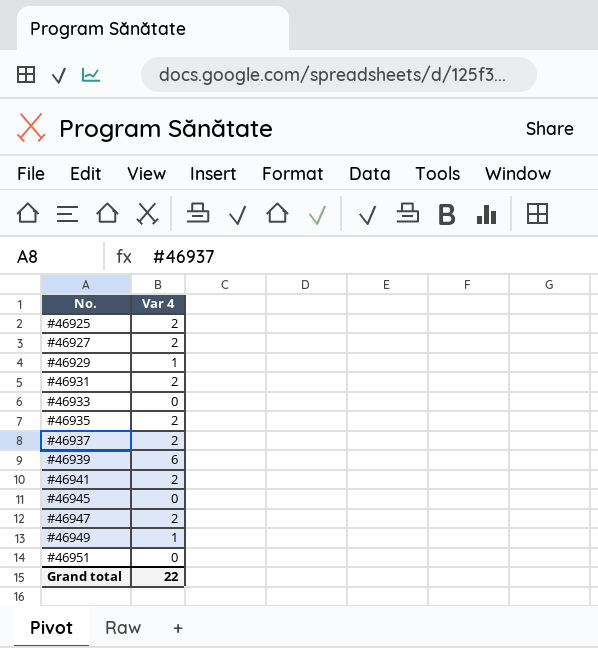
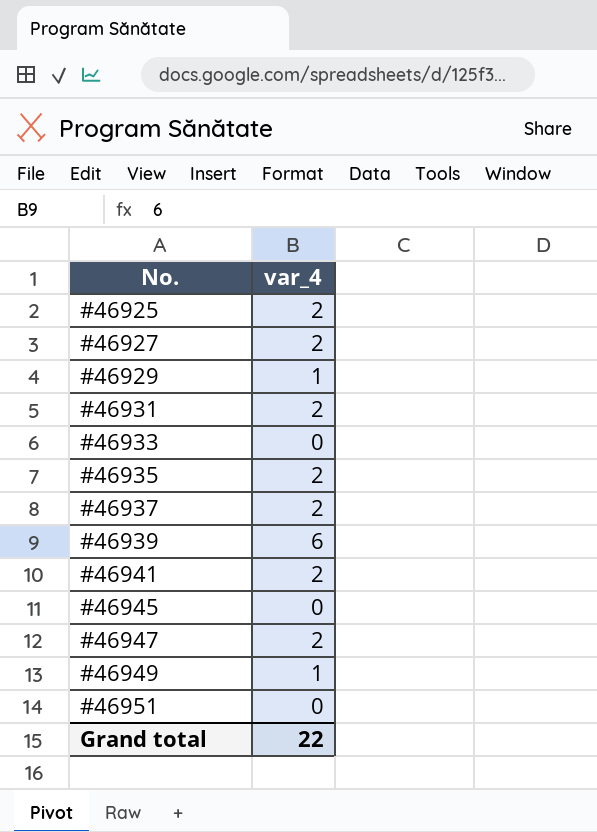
column name: Var 4 -> var_4

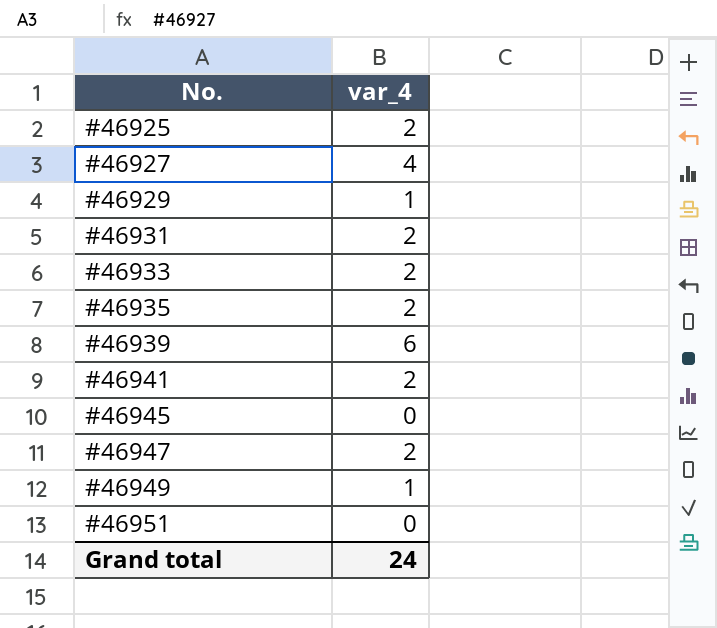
row #46937: 2 -> none
#46927 | var_4: 2 -> 4
#46933 | var_4: 0 -> 2
Grand total | var_4: 22 -> 24

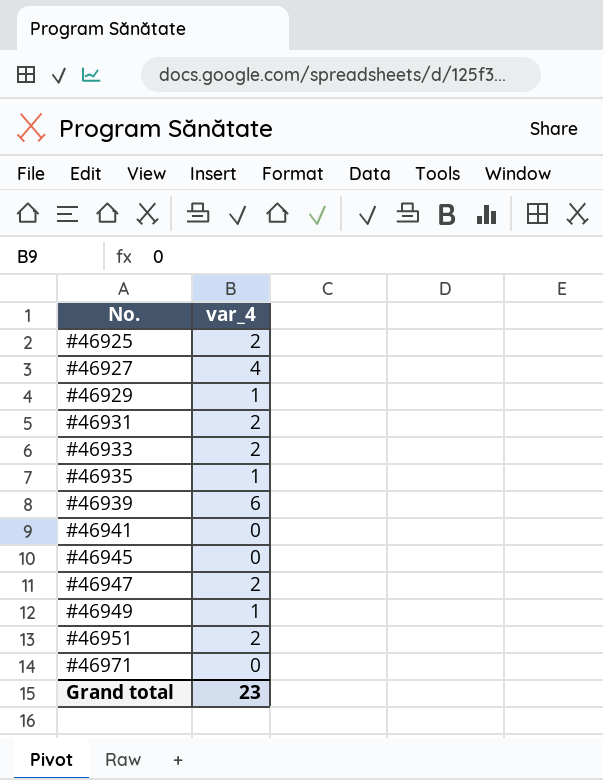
#46935 | var_4: 2 -> 1
#46941 | var_4: 2 -> 0
#46951 | var_4: 0 -> 2
row #46971: none -> 0
Grand total | var_4: 24 -> 23

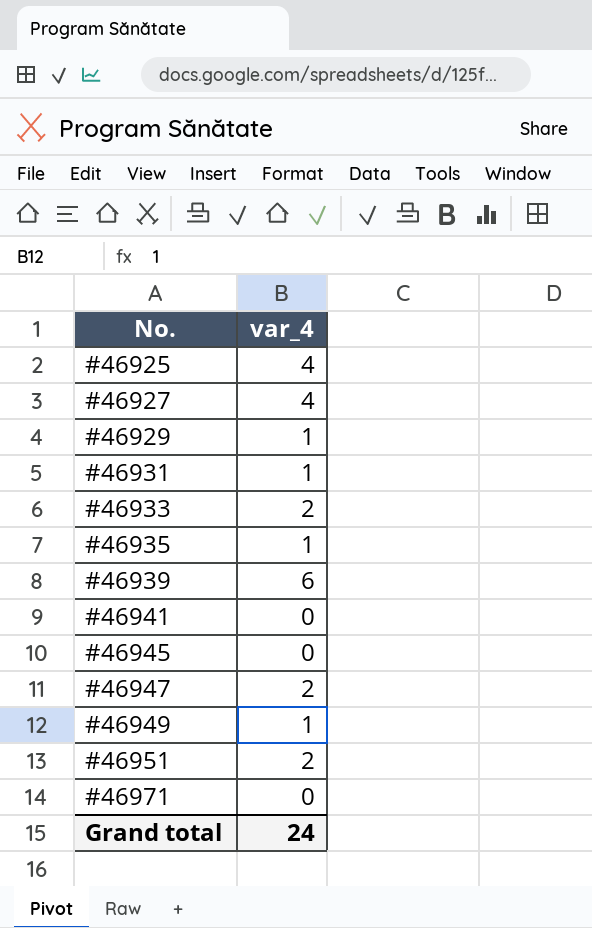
#46925 | var_4: 2 -> 4
#46931 | var_4: 2 -> 1
Grand total | var_4: 23 -> 24

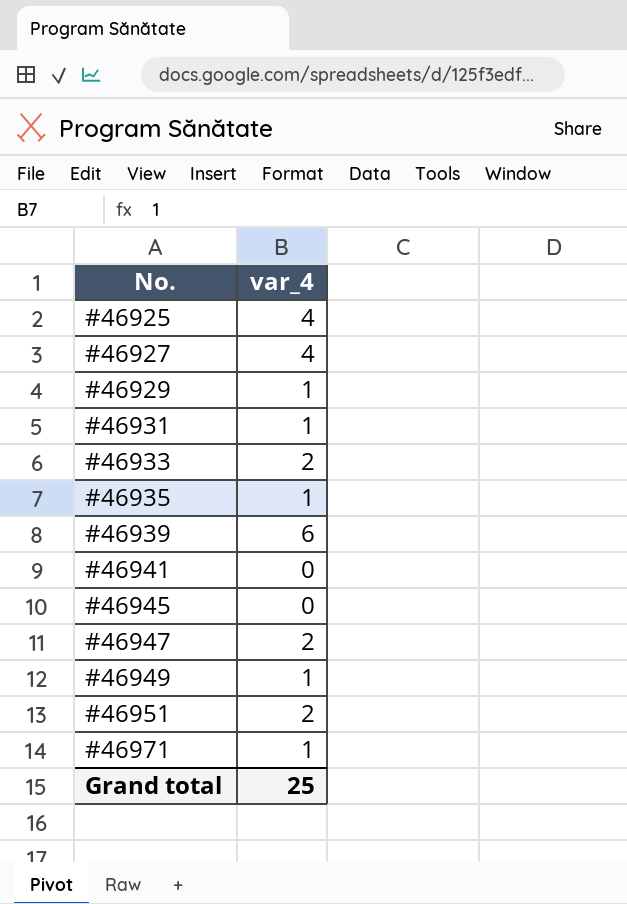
#46971 | var_4: 0 -> 1
Grand total | var_4: 24 -> 25

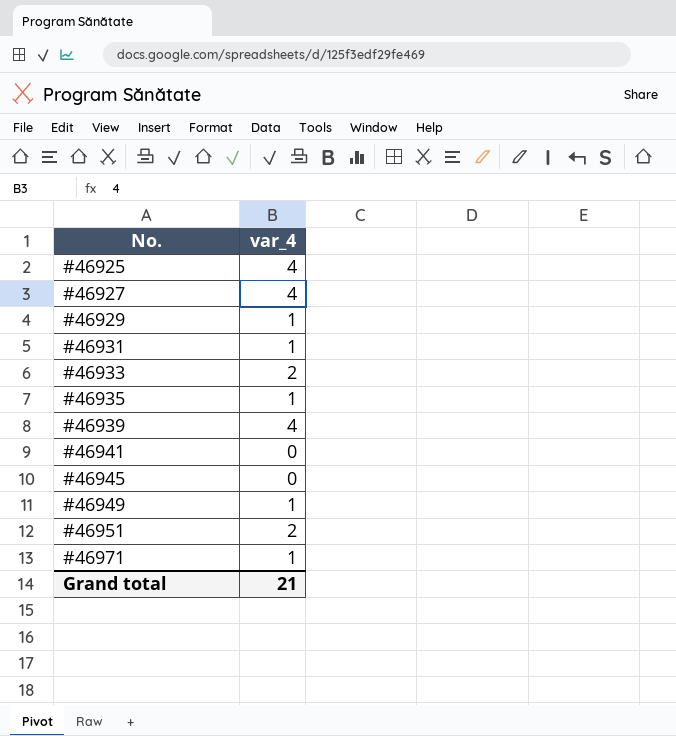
row #46947: 2 -> none
#46939 | var_4: 6 -> 4
Grand total | var_4: 25 -> 21

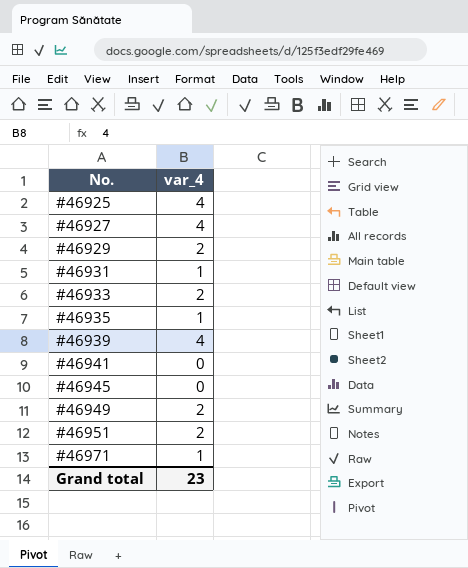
#46929 | var_4: 1 -> 2
#46949 | var_4: 1 -> 2
Grand total | var_4: 21 -> 23

